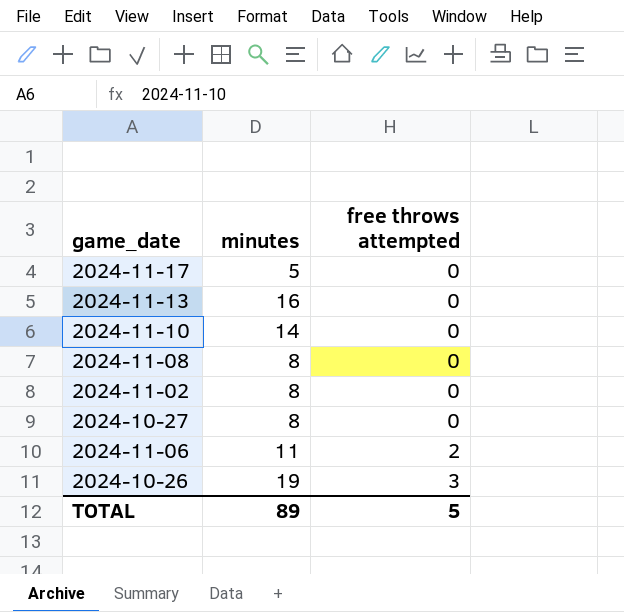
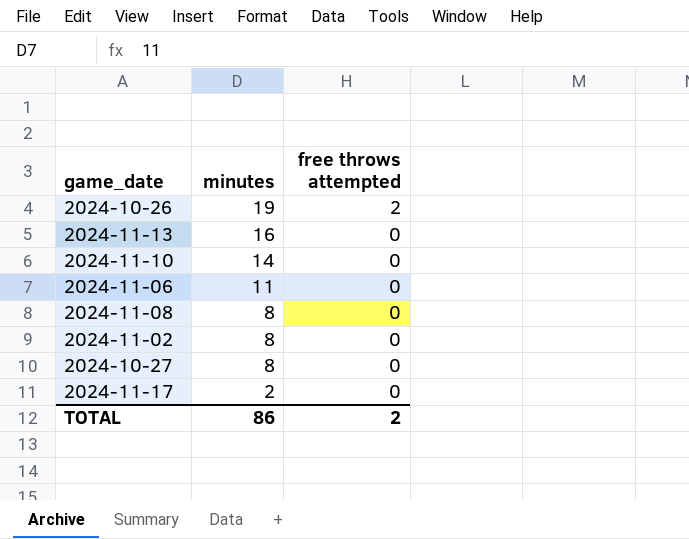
row order: free throws attempted ascending -> minutes descending
2024-10-26 | free throws attempted: 3 -> 2
2024-11-06 | free throws attempted: 2 -> 0
2024-11-17 | minutes: 5 -> 2
TOTAL | minutes: 89 -> 86
TOTAL | free throws attempted: 5 -> 2

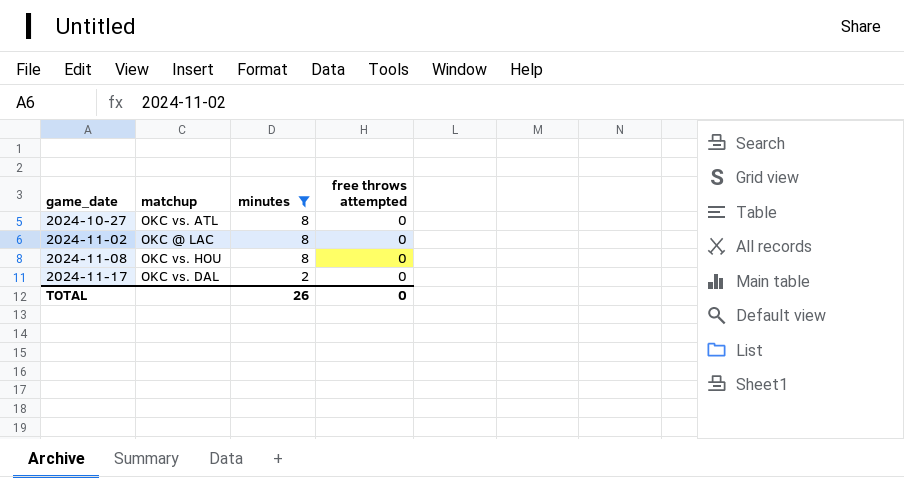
filter: none -> minutes <= 8
row order: minutes descending -> game_date ascending
column matchup | position: none -> 2
TOTAL | minutes: 86 -> 26
TOTAL | free throws attempted: 2 -> 0

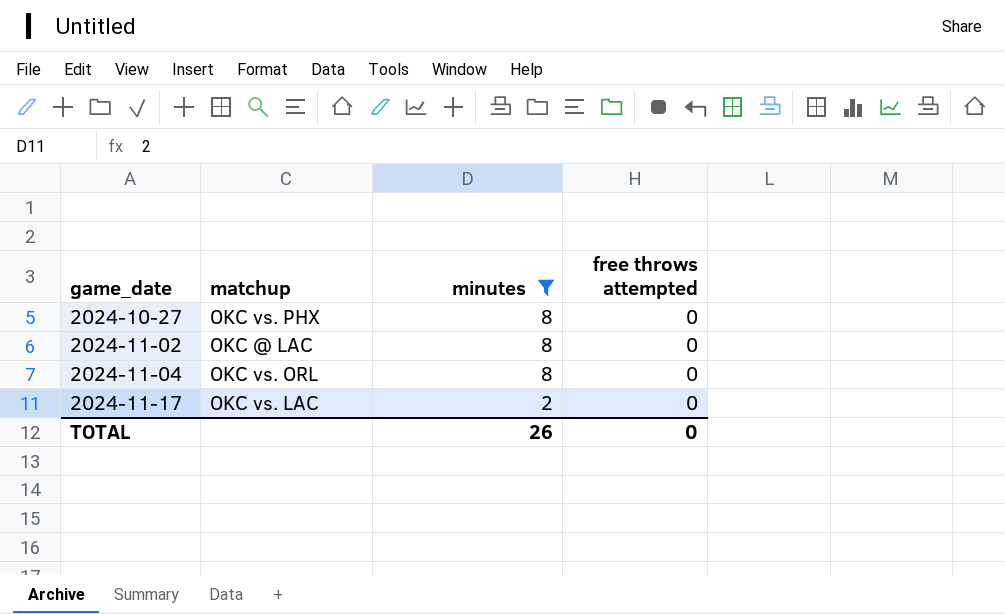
row 2024-11-08: OKC vs. HOU | 8 | 0 -> none
2024-10-27 | matchup: OKC vs. ATL -> OKC vs. PHX
row 2024-11-04: none -> OKC vs. ORL | 8 | 0
2024-11-17 | matchup: OKC vs. DAL -> OKC vs. LAC

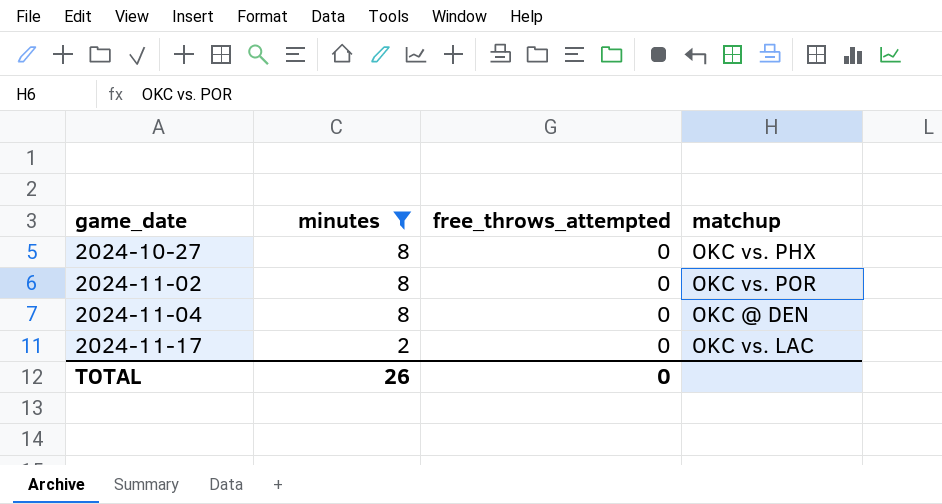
column name: free throws attempted -> free_throws_attempted
column matchup | position: 2 -> 4
2024-11-02 | matchup: OKC @ LAC -> OKC vs. POR
2024-11-04 | matchup: OKC vs. ORL -> OKC @ DEN

